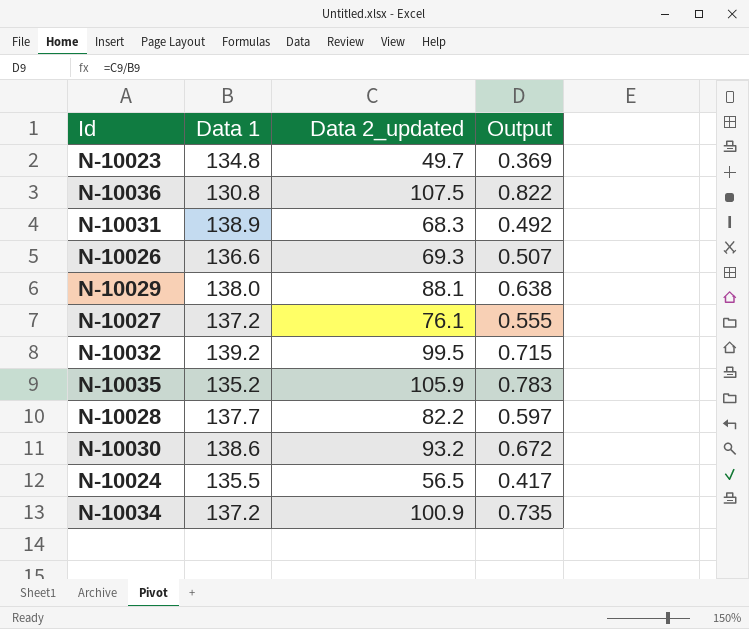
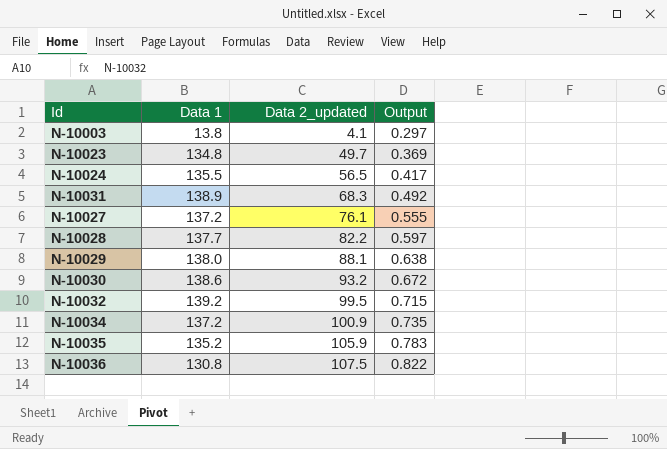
row order: none -> Data 2_updated ascending
row N-10026: 136.6 | 69.3 | 0.507 -> none
row N-10003: none -> 13.8 | 4.1 | 0.297

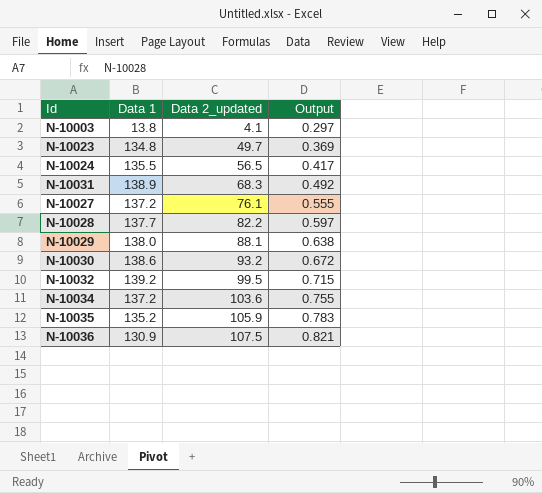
N-10034 | Data 2_updated: 100.9 -> 103.6
N-10034 | Output: 0.735 -> 0.755
N-10036 | Data 1: 130.8 -> 130.9
N-10036 | Output: 0.822 -> 0.821

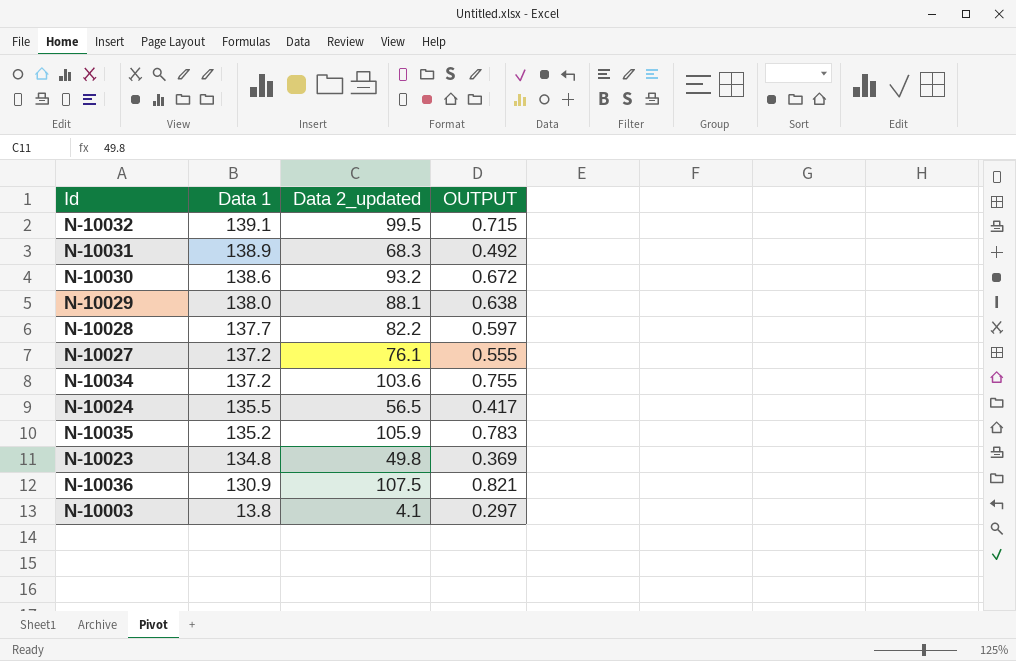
row order: Data 2_updated ascending -> Data 1 descending
column name: Output -> OUTPUT
N-10032 | Data 1: 139.2 -> 139.1
N-10023 | Data 2_updated: 49.7 -> 49.8

